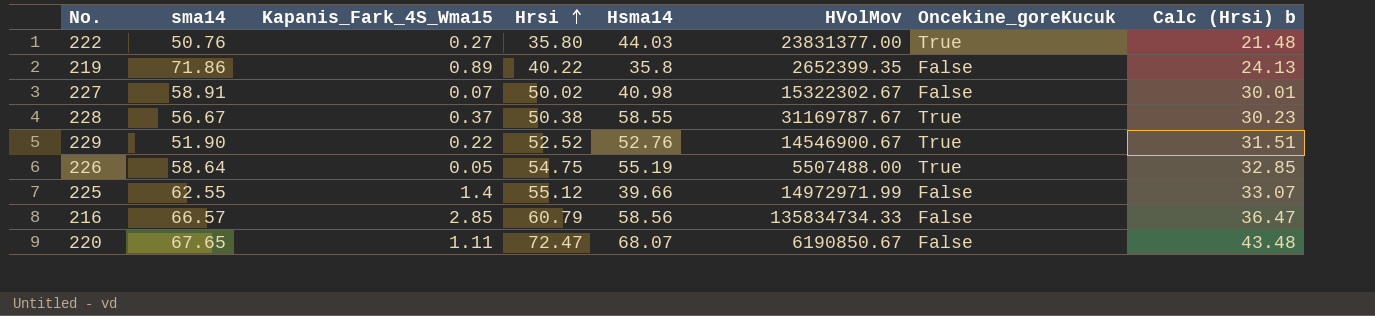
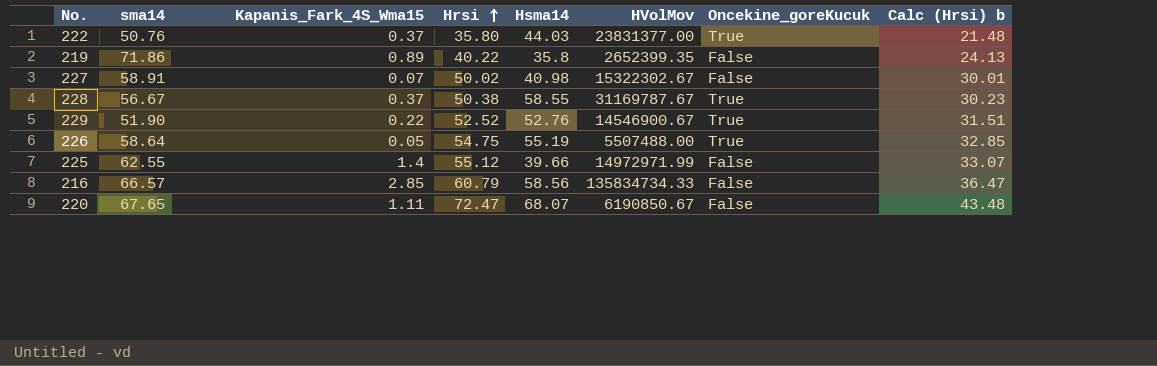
222 | Kapanis_Fark_4S_Wma15: 0.27 -> 0.37

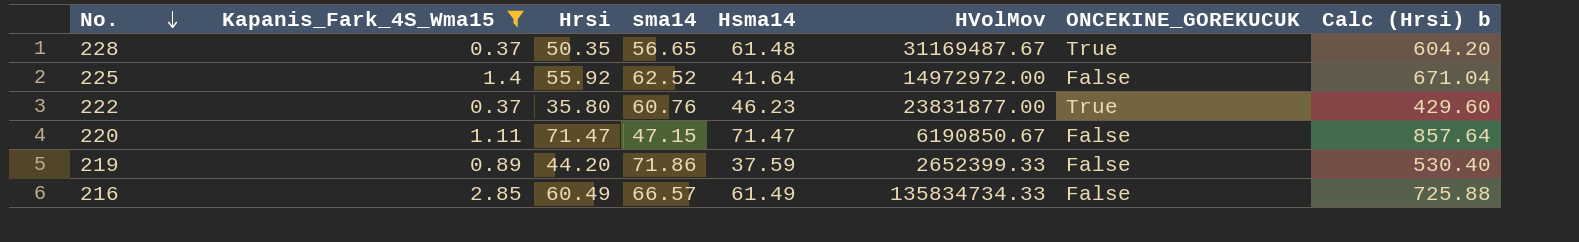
filter: none -> Kapanis_Fark_4S_Wma15 >= 0.37
row order: Hrsi ascending -> No. descending
column sma14 | position: 2 -> 4
column name: Oncekine_goreKucuk -> ONCEKINE_GOREKUCUK
column Calc (Hrsi) b | formula: [Hrsi] * 0.6 -> [Hrsi] * 12
228 | Hrsi: 50.38 -> 50.35
228 | sma14: 56.67 -> 56.65
228 | Hsma14: 58.55 -> 61.48
228 | HVolMov: 31169787.67 -> 31169487.67
225 | Hrsi: 55.12 -> 55.92
225 | sma14: 62.55 -> 62.52
225 | Hsma14: 39.66 -> 41.64
225 | HVolMov: 14972971.99 -> 14972972.00
222 | sma14: 50.76 -> 60.76
222 | Hsma14: 44.03 -> 46.23
222 | HVolMov: 23831377.00 -> 23831877.00
220 | Hrsi: 72.47 -> 71.47
220 | sma14: 67.65 -> 47.15
220 | Hsma14: 68.07 -> 71.47
219 | Hrsi: 40.22 -> 44.20
219 | Hsma14: 35.8 -> 37.59
219 | HVolMov: 2652399.35 -> 2652399.33
216 | Hrsi: 60.79 -> 60.49
216 | Hsma14: 58.56 -> 61.49

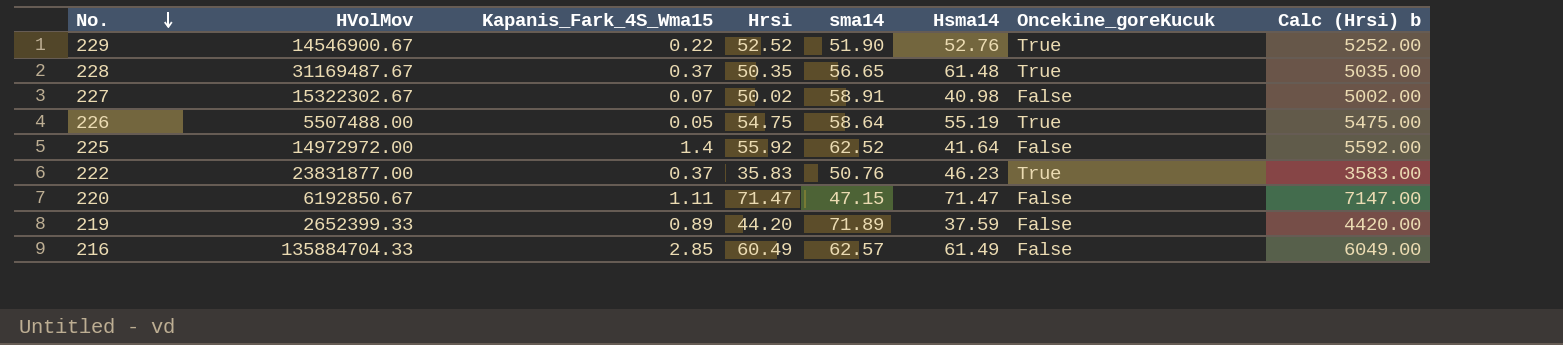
filter: Kapanis_Fark_4S_Wma15 >= 0.37 -> none
column HVolMov | position: 6 -> 2
column name: ONCEKINE_GOREKUCUK -> Oncekine_goreKucuk
column Calc (Hrsi) b | formula: [Hrsi] * 12 -> [Hrsi] * 100
222 | Hrsi: 35.80 -> 35.83
222 | sma14: 60.76 -> 50.76
220 | HVolMov: 6190850.67 -> 6192850.67
219 | sma14: 71.86 -> 71.89
216 | HVolMov: 135834734.33 -> 135884704.33
216 | sma14: 66.57 -> 62.57

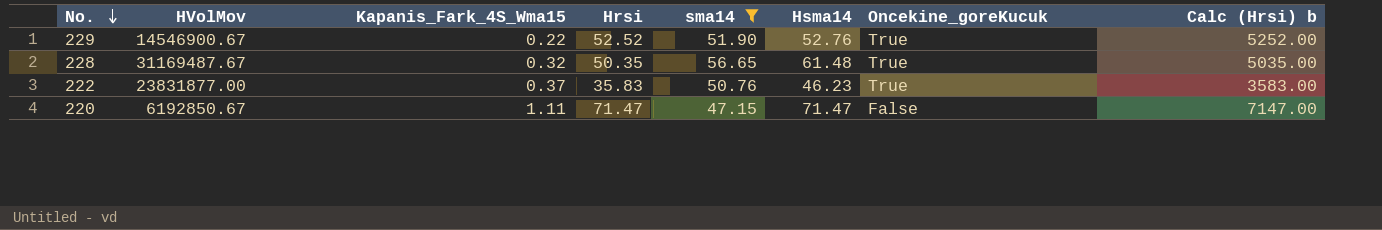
filter: none -> sma14 <= 56.65
228 | Kapanis_Fark_4S_Wma15: 0.37 -> 0.32

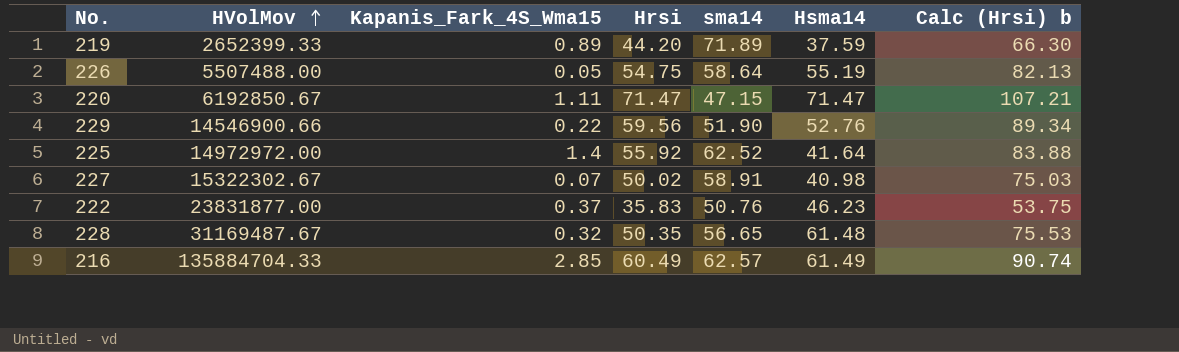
filter: sma14 <= 56.65 -> none
row order: No. descending -> HVolMov ascending
column Oncekine_goreKucuk | position: 7 -> none
column Calc (Hrsi) b | formula: [Hrsi] * 100 -> [Hrsi] * 1.5
229 | HVolMov: 14546900.67 -> 14546900.66
229 | Hrsi: 52.52 -> 59.56

